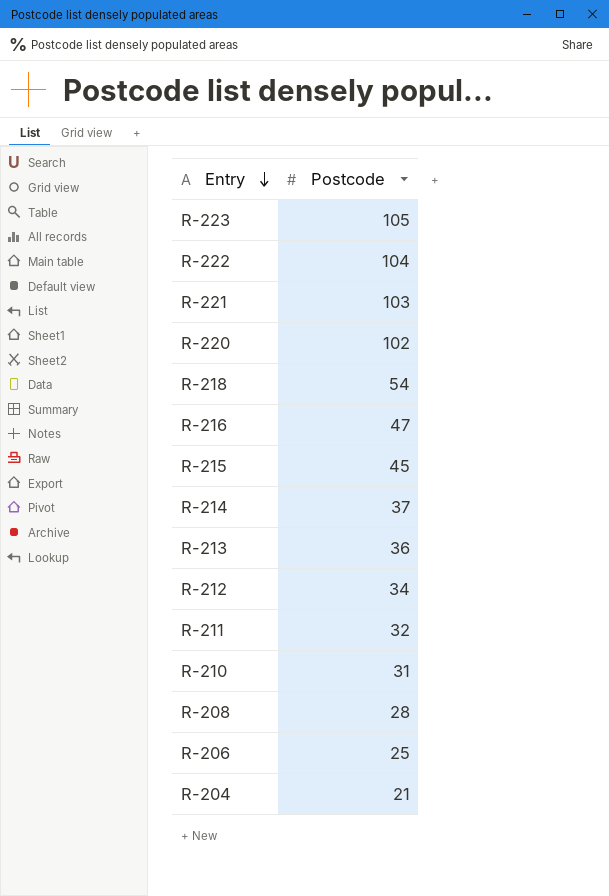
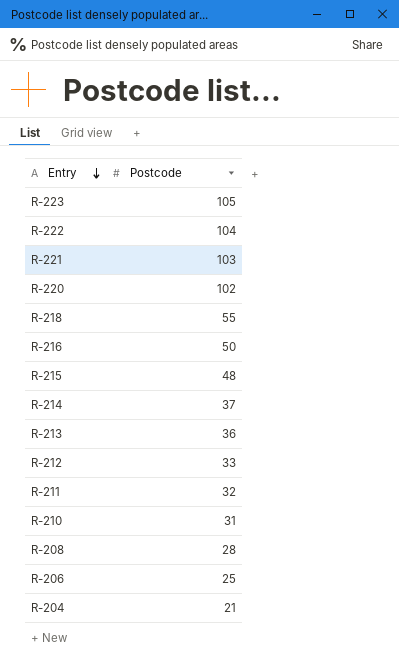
R-218 | Postcode: 54 -> 55
R-216 | Postcode: 47 -> 50
R-215 | Postcode: 45 -> 48
R-212 | Postcode: 34 -> 33

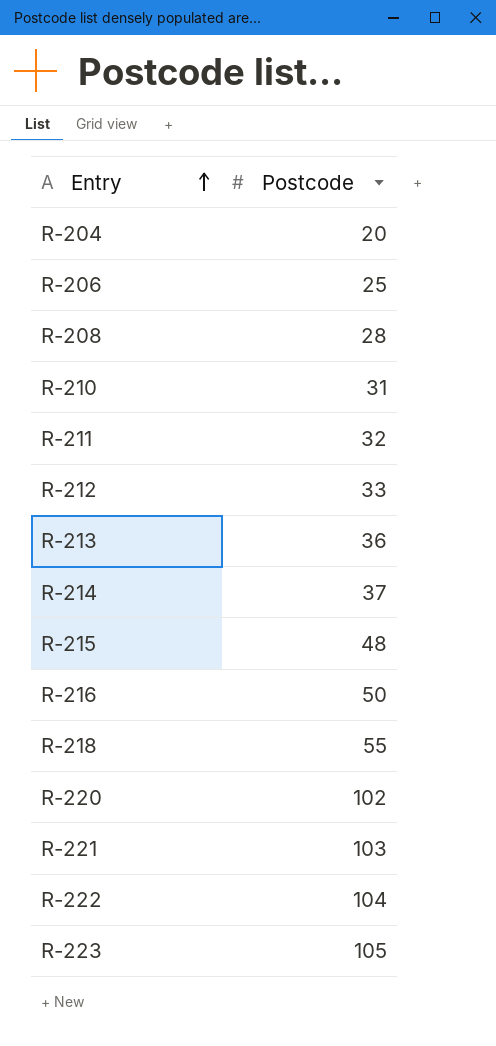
row order: Entry descending -> Entry ascending
R-204 | Postcode: 21 -> 20

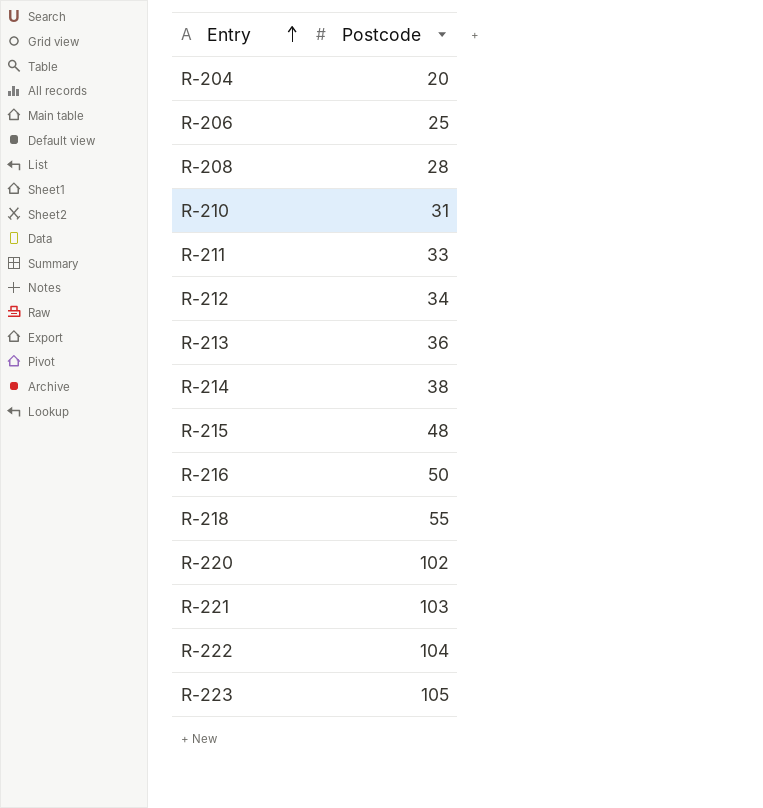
R-211 | Postcode: 32 -> 33
R-212 | Postcode: 33 -> 34
R-214 | Postcode: 37 -> 38

